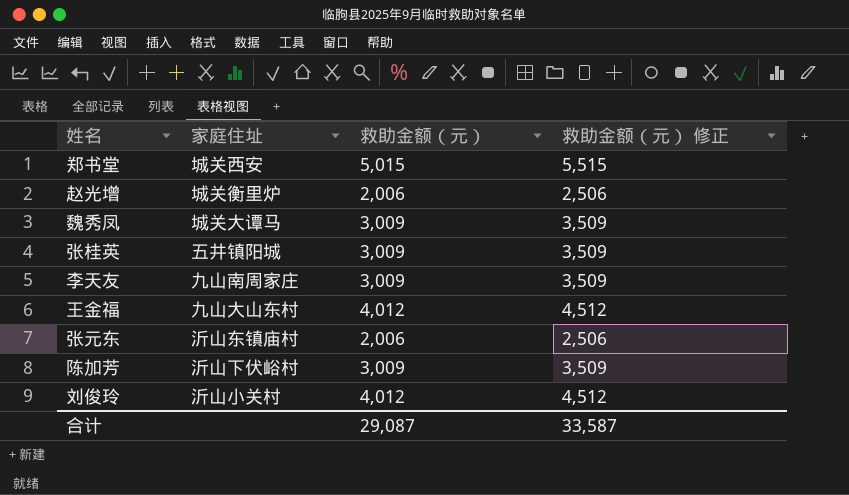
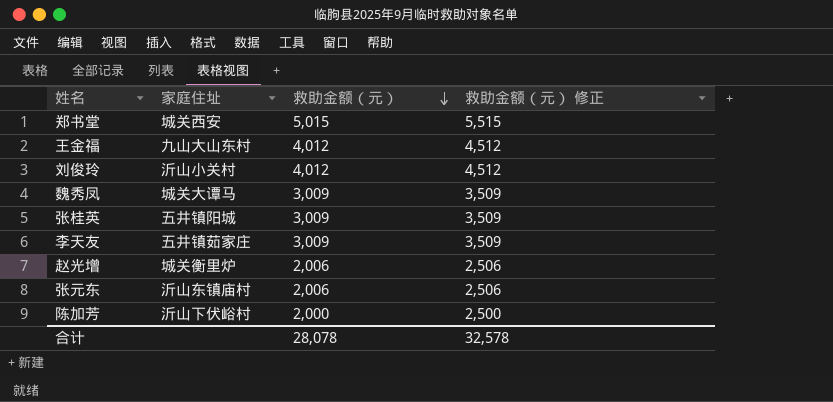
row order: none -> 救助金额（元） descending
李天友 | 家庭住址: 九山南周家庄 -> 五井镇茹家庄
陈加芳 | 救助金额（元）: 3,009 -> 2,000
陈加芳 | 救助金额（元） 修正: 3,509 -> 2,500
合计 | 救助金额（元）: 29,087 -> 28,078
合计 | 救助金额（元） 修正: 33,587 -> 32,578

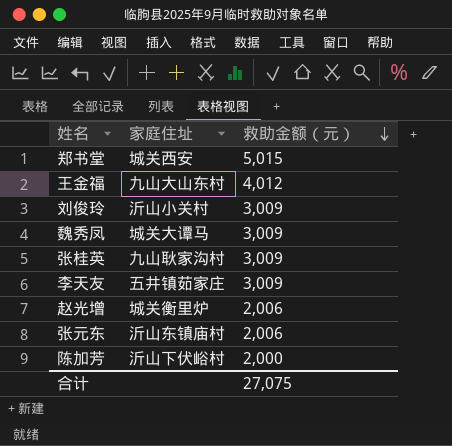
column 救助金额（元） 修正 | formula: [救助金额（元）] + 500 -> none
刘俊玲 | 救助金额（元）: 4,012 -> 3,009
张桂英 | 家庭住址: 五井镇阳城 -> 九山耿家沟村
合计 | 救助金额（元）: 28,078 -> 27,075

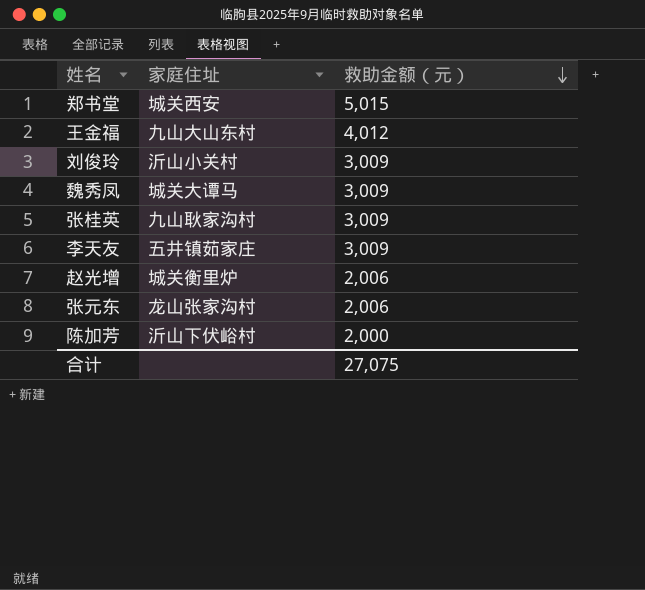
张元东 | 家庭住址: 沂山东镇庙村 -> 龙山张家沟村

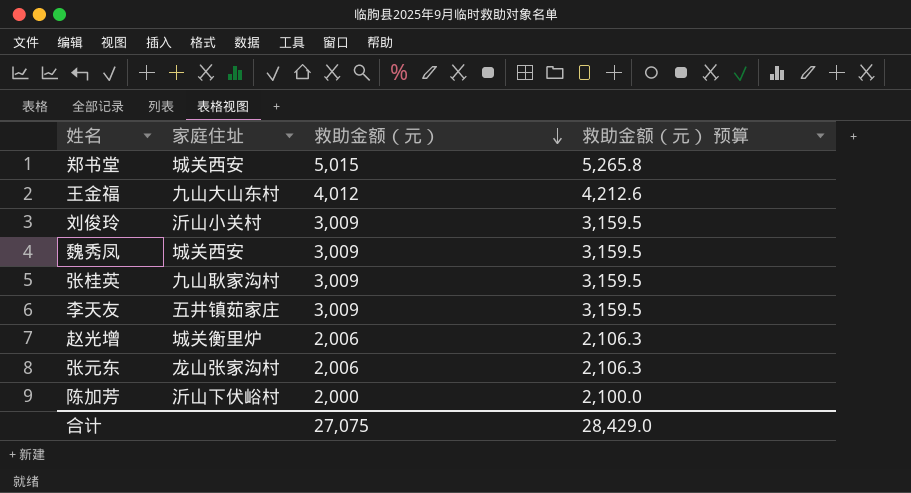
column 救助金额（元） 预算 | formula: none -> [救助金额（元）] * 1.05
魏秀凤 | 家庭住址: 城关大谭马 -> 城关西安

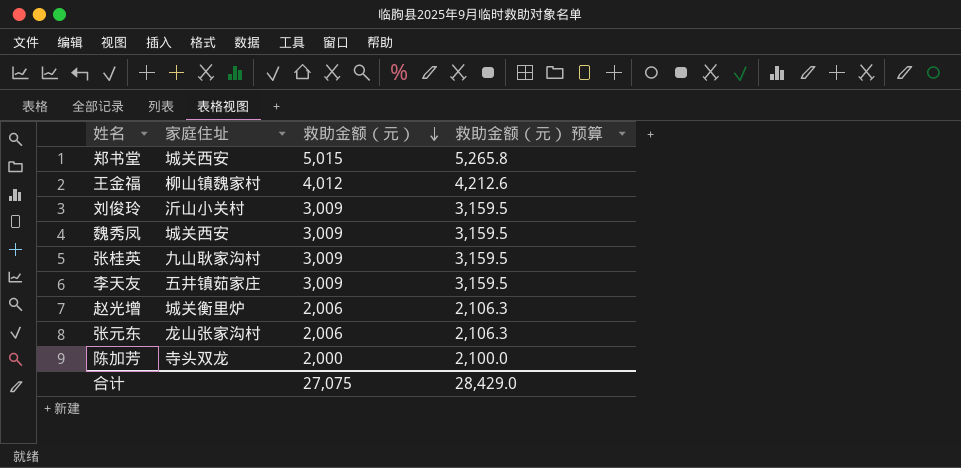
王金福 | 家庭住址: 九山大山东村 -> 柳山镇魏家村
陈加芳 | 家庭住址: 沂山下伏峪村 -> 寺头双龙

